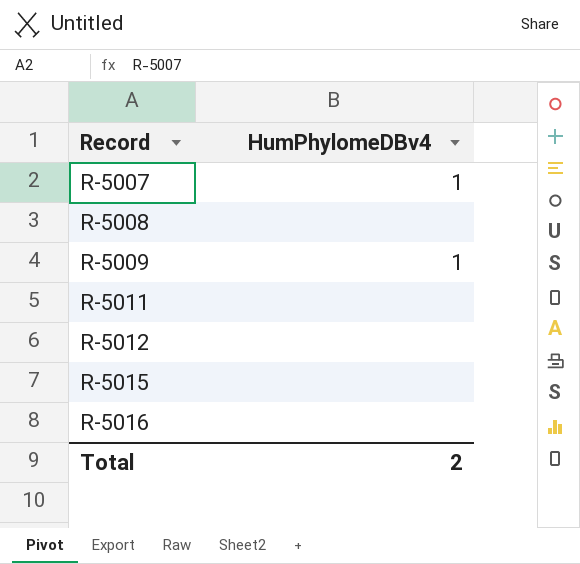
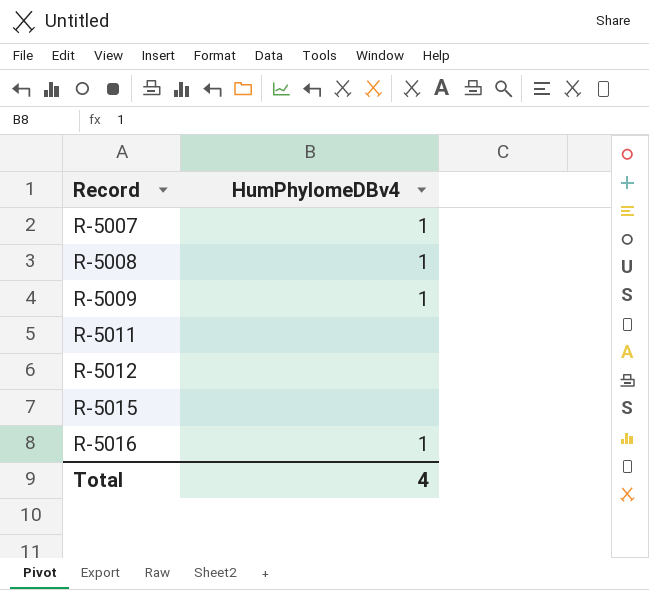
R-5008 | HumPhylomeDBv4: none -> 1
R-5016 | HumPhylomeDBv4: none -> 1
Total | HumPhylomeDBv4: 2 -> 4

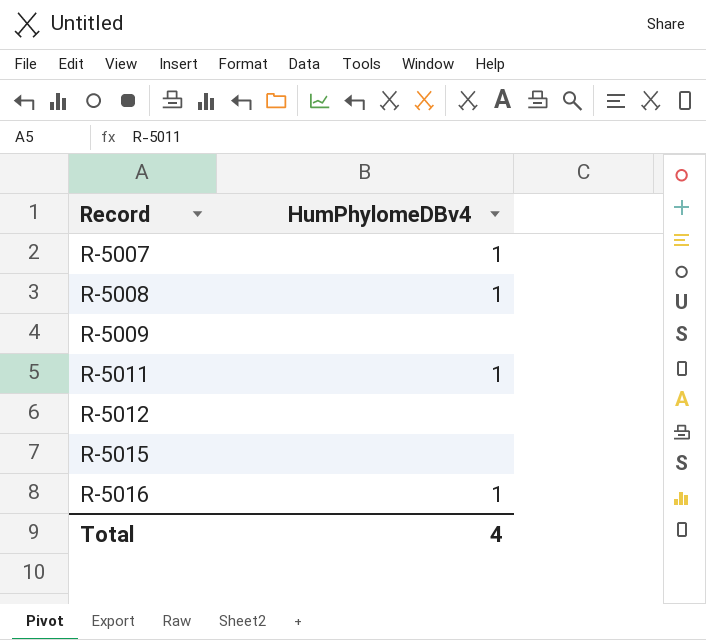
R-5009 | HumPhylomeDBv4: 1 -> none
R-5011 | HumPhylomeDBv4: none -> 1

